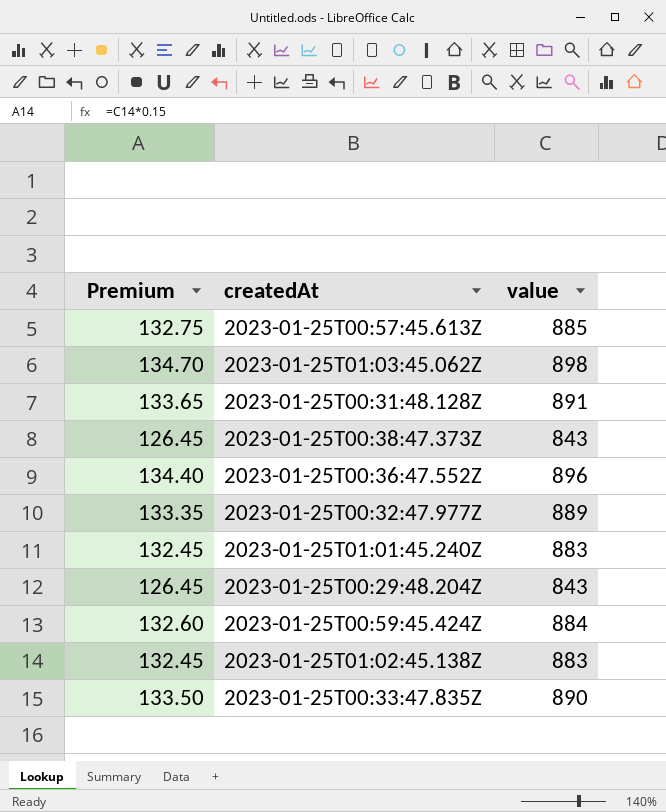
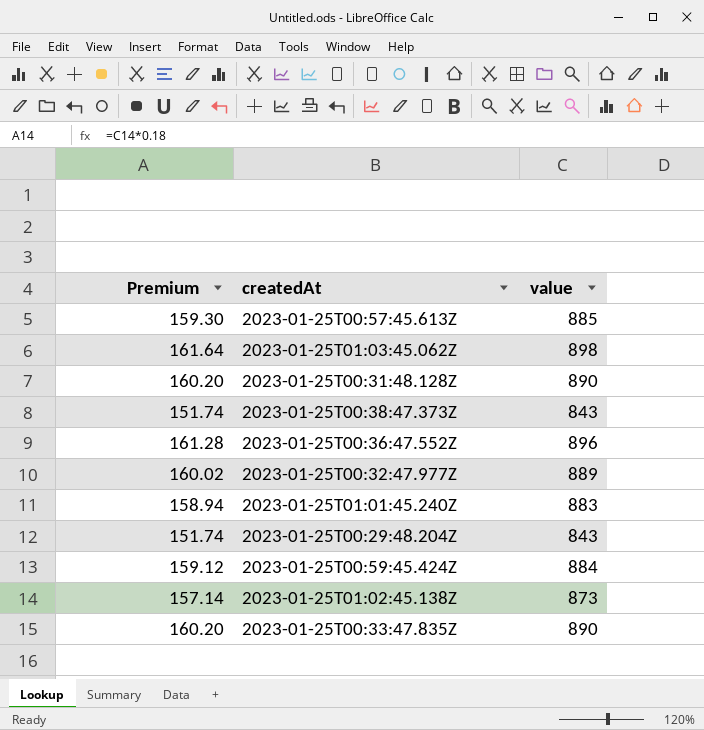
column Premium | formula: [value] * 0.15 -> [value] * 0.18
2023-01-25T00:31:48.128Z | value: 891 -> 890
2023-01-25T01:02:45.138Z | value: 883 -> 873

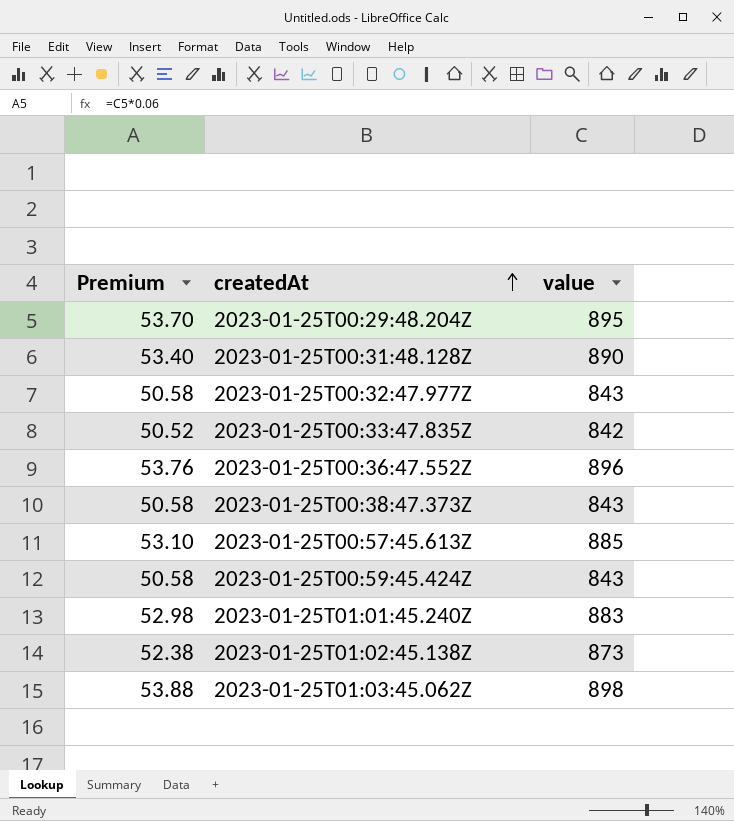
row order: none -> createdAt ascending
column Premium | formula: [value] * 0.18 -> [value] * 0.06
2023-01-25T00:29:48.204Z | value: 843 -> 895
2023-01-25T00:32:47.977Z | value: 889 -> 843
2023-01-25T00:33:47.835Z | value: 890 -> 842
2023-01-25T00:59:45.424Z | value: 884 -> 843

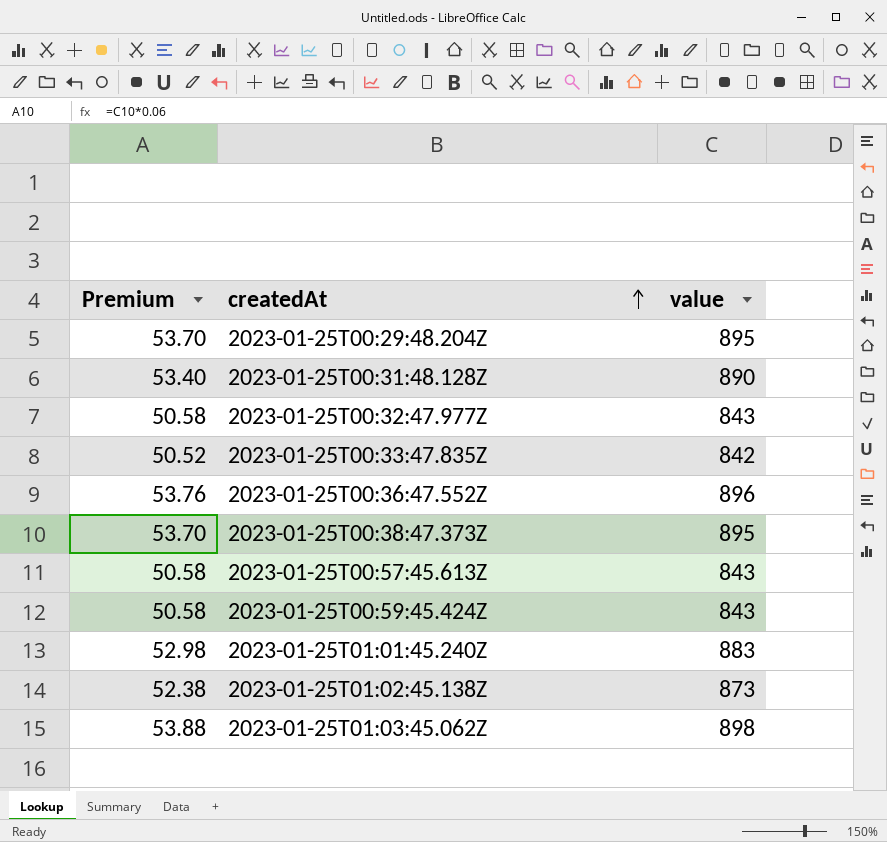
2023-01-25T00:38:47.373Z | Premium: 50.58 -> 53.70
2023-01-25T00:38:47.373Z | value: 843 -> 895
2023-01-25T00:57:45.613Z | Premium: 53.10 -> 50.58
2023-01-25T00:57:45.613Z | value: 885 -> 843

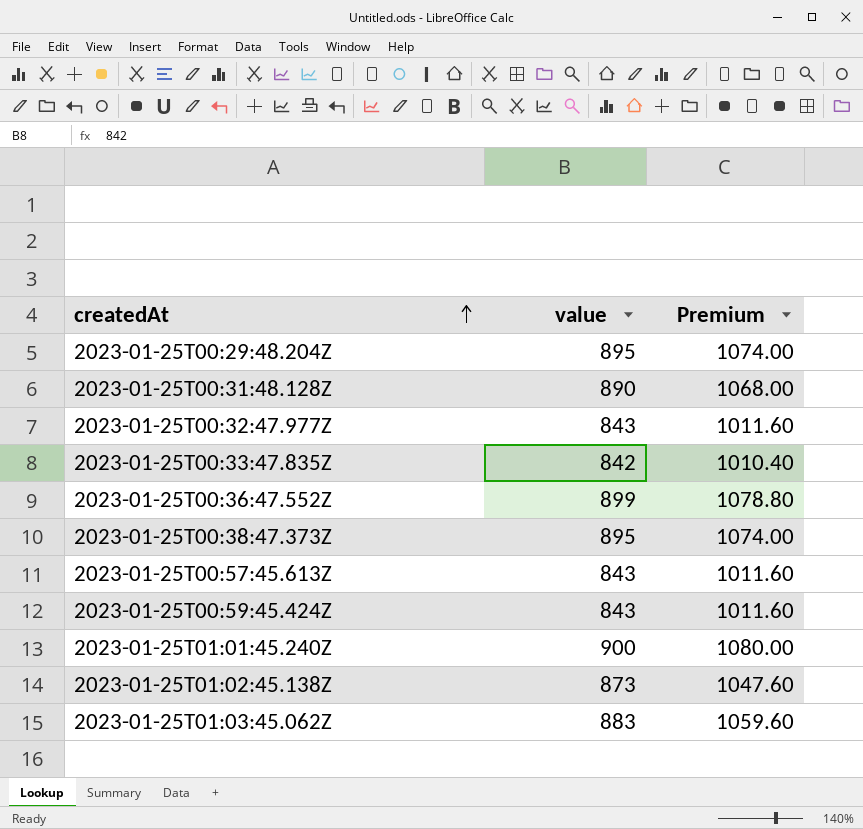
column Premium | formula: [value] * 0.06 -> [value] * 1.2
column Premium | position: 1 -> 3
2023-01-25T00:36:47.552Z | value: 896 -> 899
2023-01-25T01:01:45.240Z | value: 883 -> 900
2023-01-25T01:03:45.062Z | value: 898 -> 883

